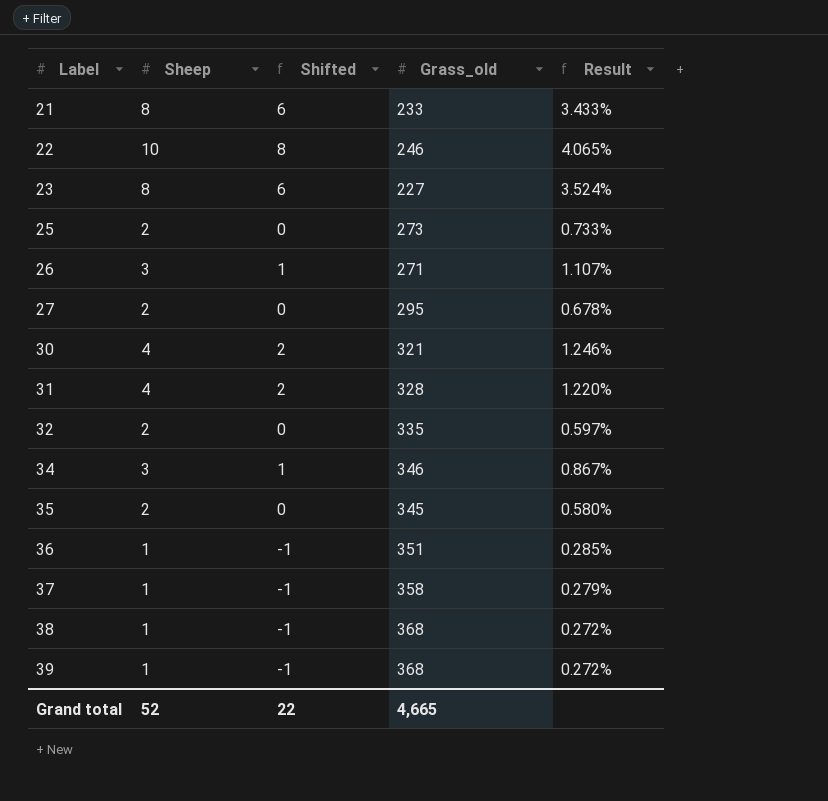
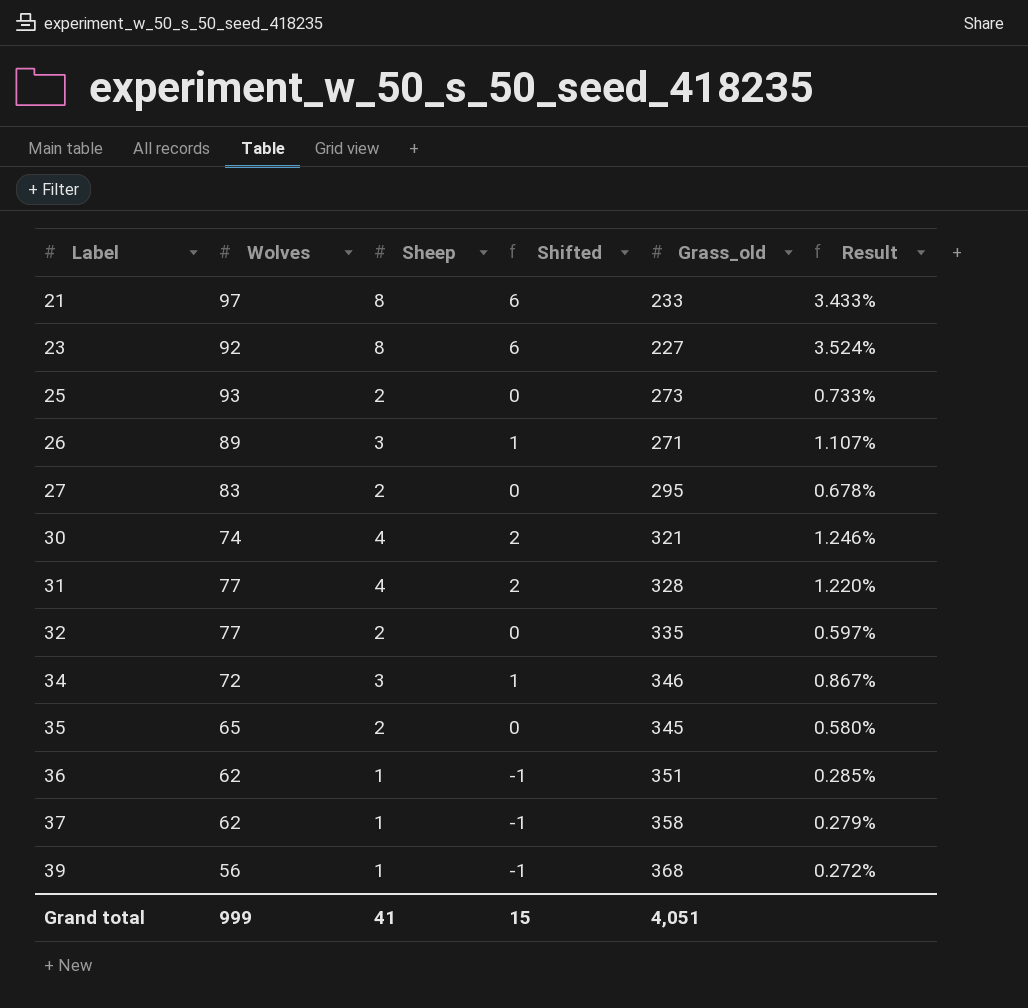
column Wolves | position: none -> 2
row 22: 10 | 8 | 246 | 4.065% -> none
row 38: 1 | -1 | 368 | 0.272% -> none
Grand total | Sheep: 52 -> 41
Grand total | Shifted: 22 -> 15
Grand total | Grass_old: 4,665 -> 4,051

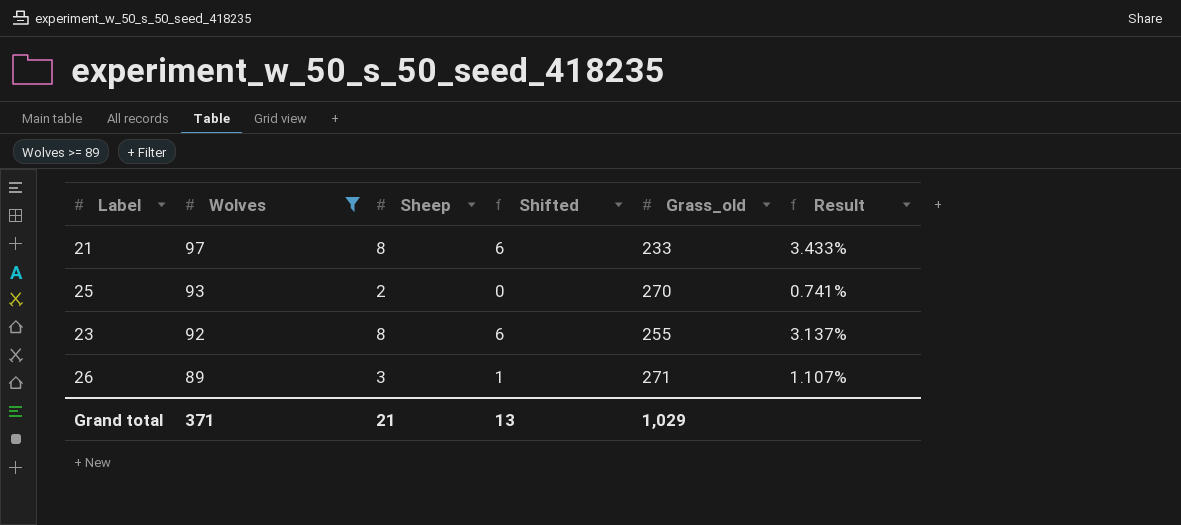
filter: none -> Wolves >= 89
row order: Label ascending -> Wolves descending
25 | Grass_old: 273 -> 270
25 | Result: 0.733% -> 0.741%
23 | Grass_old: 227 -> 255
23 | Result: 3.524% -> 3.137%
Grand total | Wolves: 999 -> 371
Grand total | Sheep: 41 -> 21
Grand total | Shifted: 15 -> 13
Grand total | Grass_old: 4,051 -> 1,029

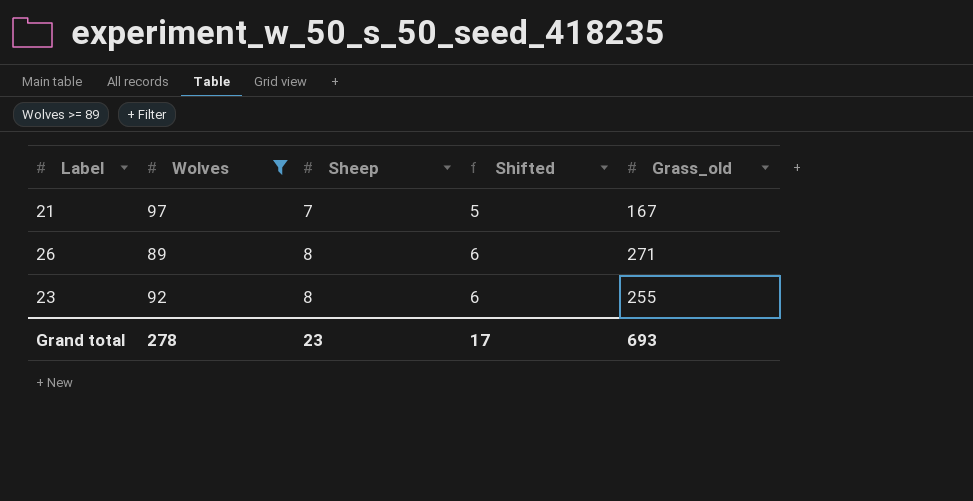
row order: Wolves descending -> Sheep ascending
column Result | formula: [Sheep] / [Grass_old] -> none
row 25: 93 | 2 | 0 | 270 | 0.741% -> none
21 | Sheep: 8 -> 7
21 | Shifted: 6 -> 5
21 | Grass_old: 233 -> 167
26 | Sheep: 3 -> 8
26 | Shifted: 1 -> 6
Grand total | Wolves: 371 -> 278
Grand total | Sheep: 21 -> 23
Grand total | Shifted: 13 -> 17
Grand total | Grass_old: 1,029 -> 693

